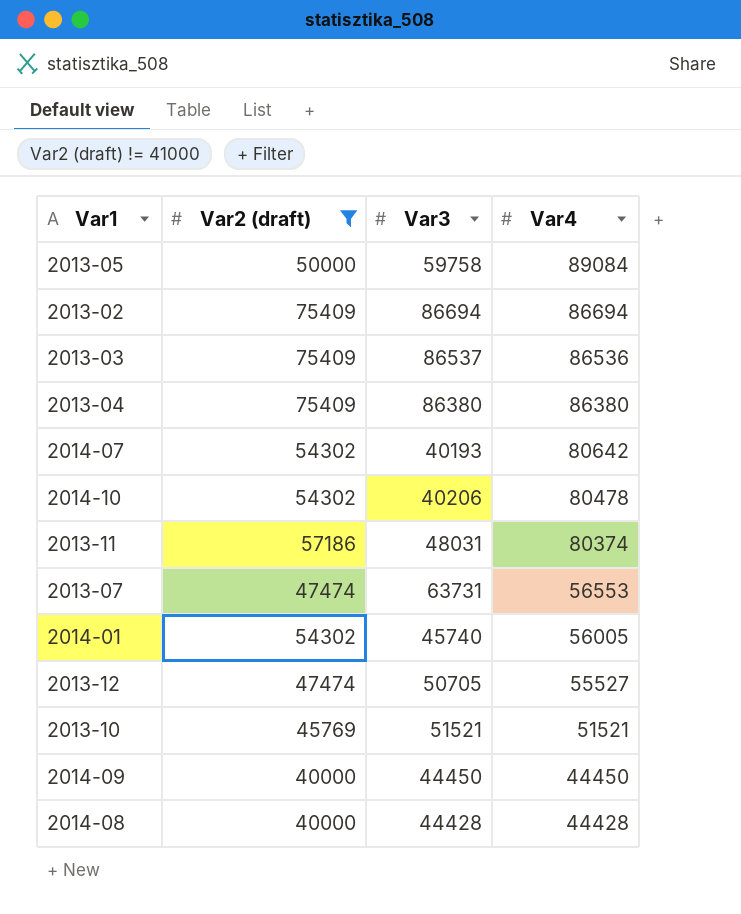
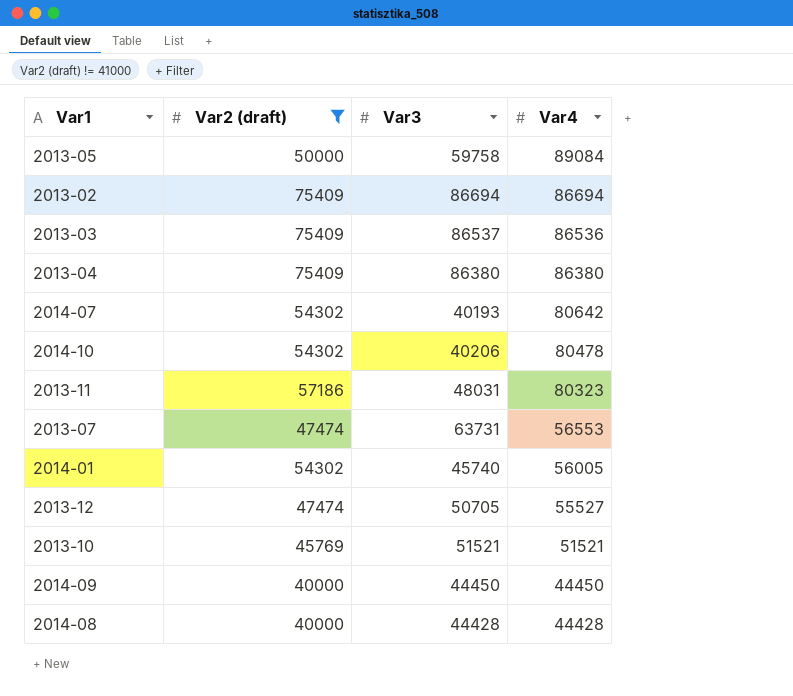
2013-11 | Var4: 80374 -> 80323

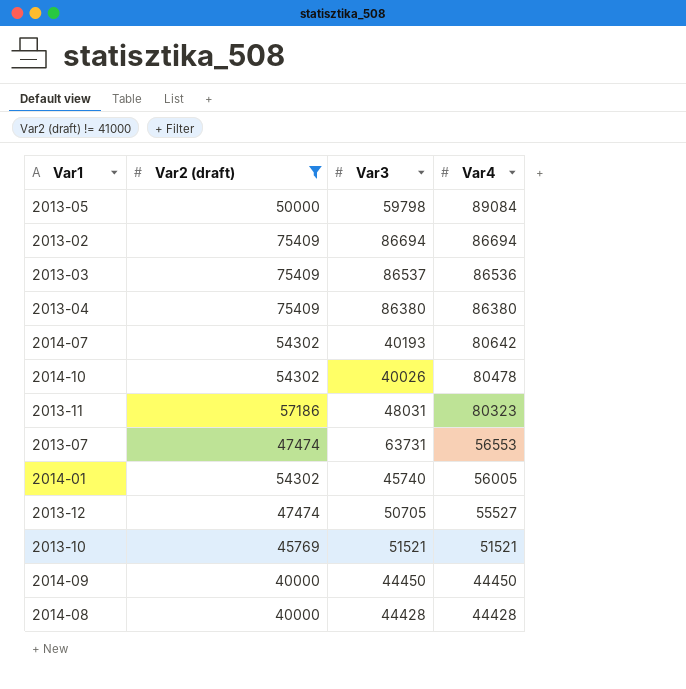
2013-05 | Var3: 59758 -> 59798
2014-10 | Var3: 40206 -> 40026

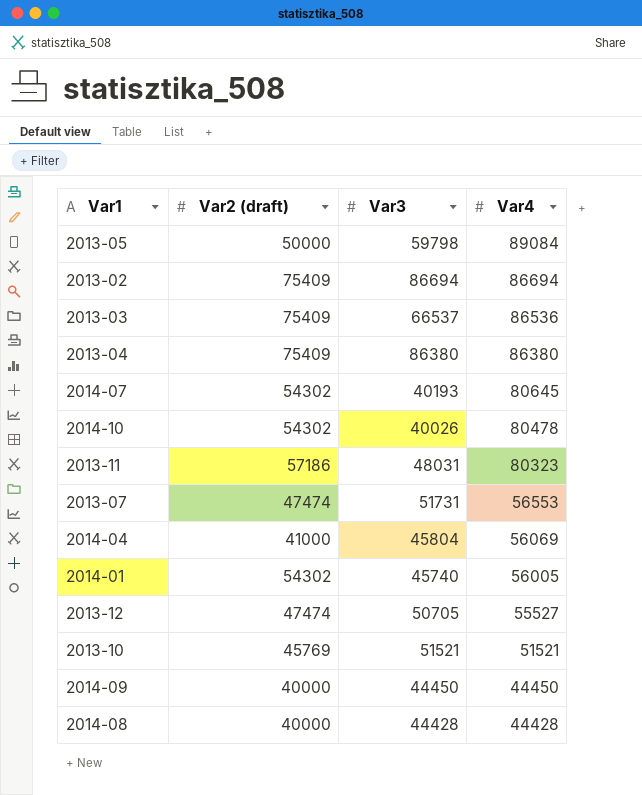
filter: Var2 (draft) != 41000 -> none
2013-03 | Var3: 86537 -> 66537
2014-07 | Var4: 80642 -> 80645
2013-07 | Var3: 63731 -> 51731

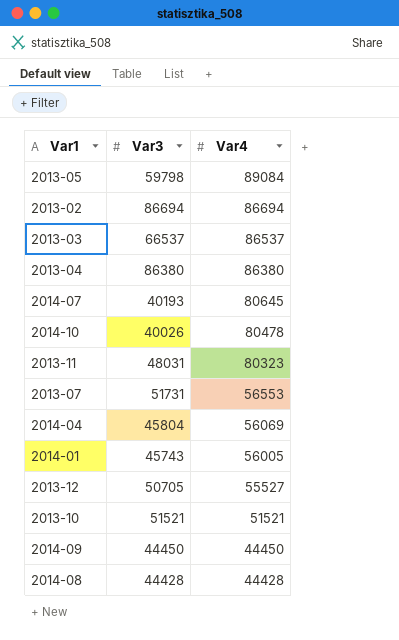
column Var2 (draft) | position: 2 -> none
2013-03 | Var4: 86536 -> 86537
2014-01 | Var3: 45740 -> 45743

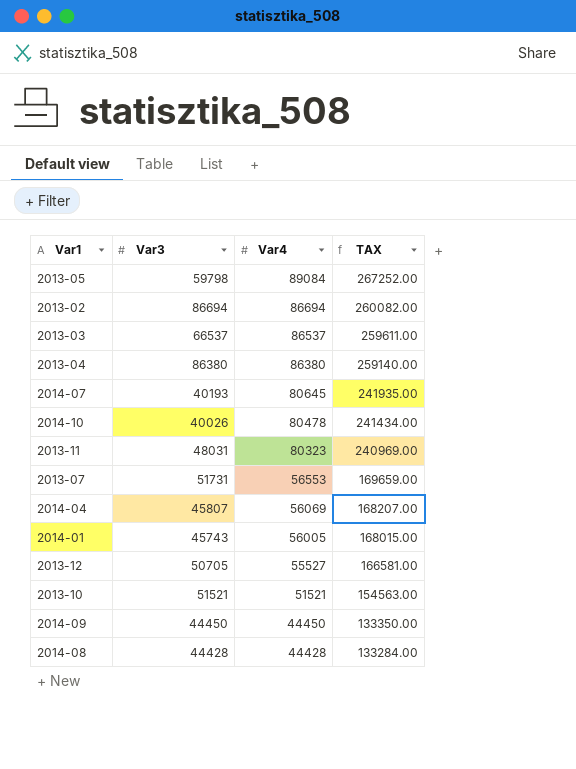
column TAX | formula: none -> [Var4] * 3
2014-04 | Var3: 45804 -> 45807

